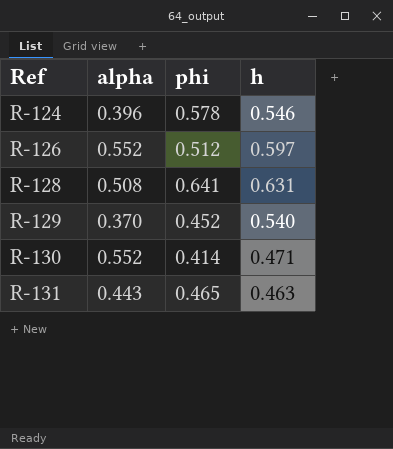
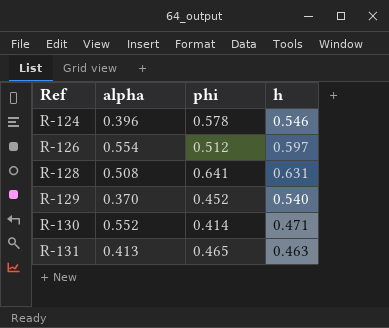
R-126 | alpha: 0.552 -> 0.554
R-131 | alpha: 0.443 -> 0.413

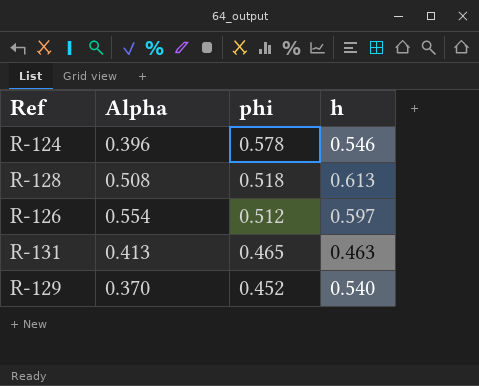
row order: Ref ascending -> phi descending
column name: alpha -> Alpha
row R-130: 0.552 | 0.414 | 0.471 -> none
R-128 | phi: 0.641 -> 0.518
R-128 | h: 0.631 -> 0.613

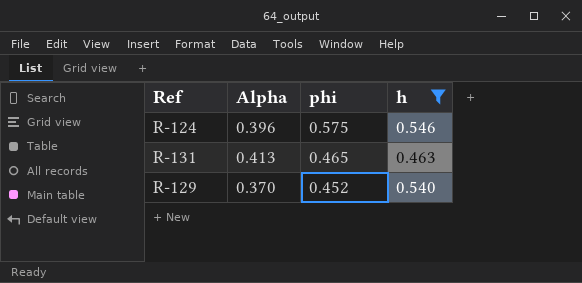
filter: none -> h <= 0.546
R-124 | phi: 0.578 -> 0.575

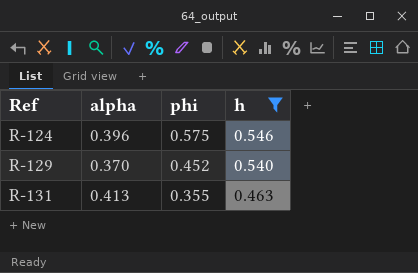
row order: phi descending -> Ref ascending
column name: Alpha -> alpha
R-131 | phi: 0.465 -> 0.355

